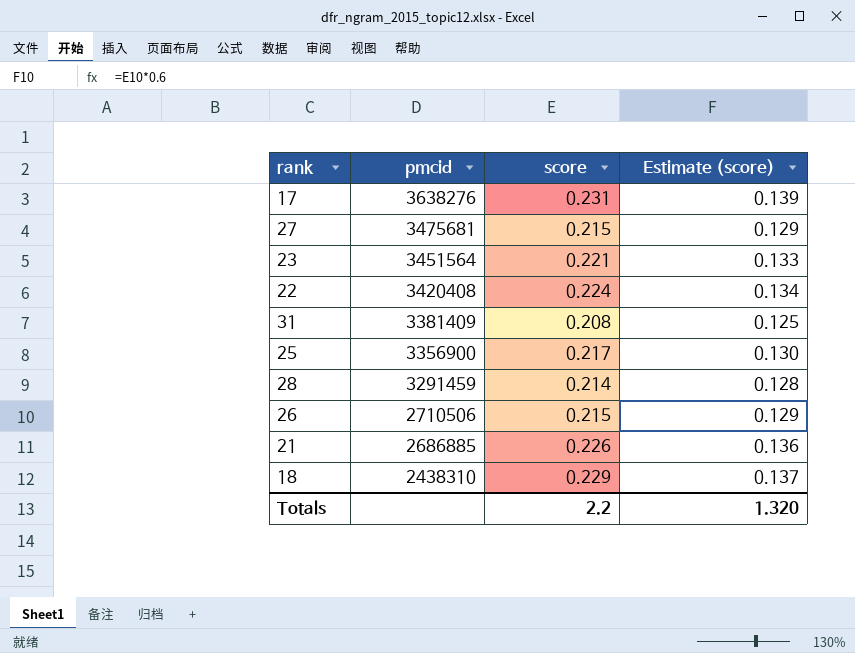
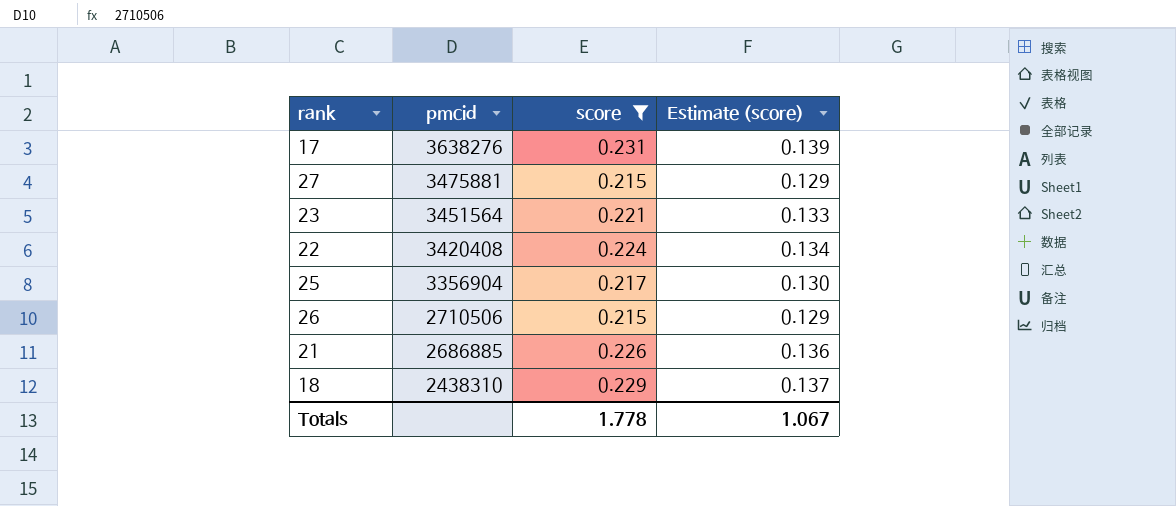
filter: none -> score >= 0.215
27 | pmcid: 3475681 -> 3475881
25 | pmcid: 3356900 -> 3356904
Totals | score: 2.2 -> 1.778
Totals | Estimate (score): 1.320 -> 1.067

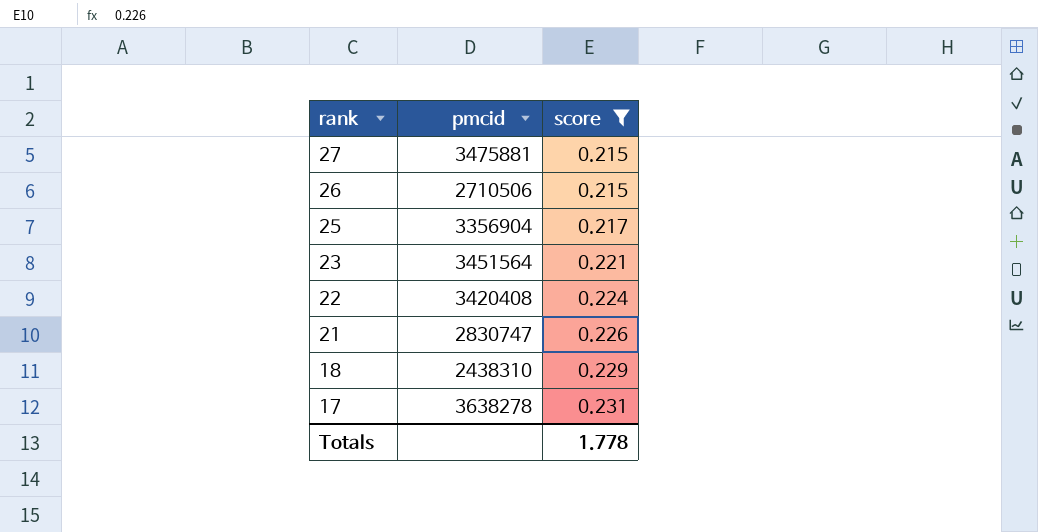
row order: pmcid descending -> rank descending
column Estimate (score) | formula: [score] * 0.6 -> none
21 | pmcid: 2686885 -> 2830747
17 | pmcid: 3638276 -> 3638278

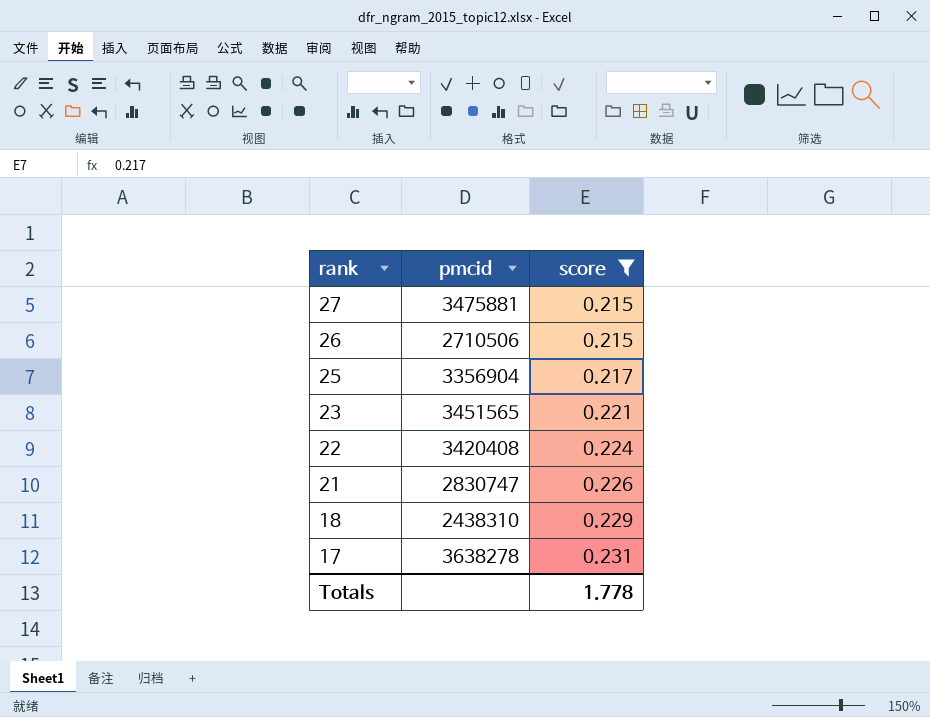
23 | pmcid: 3451564 -> 3451565

